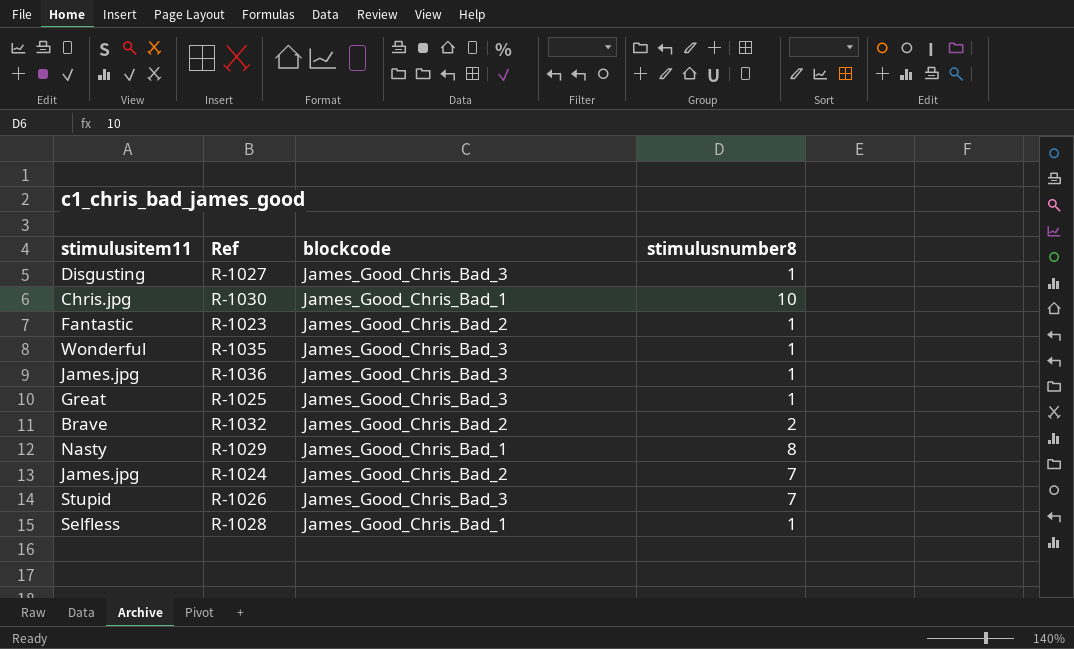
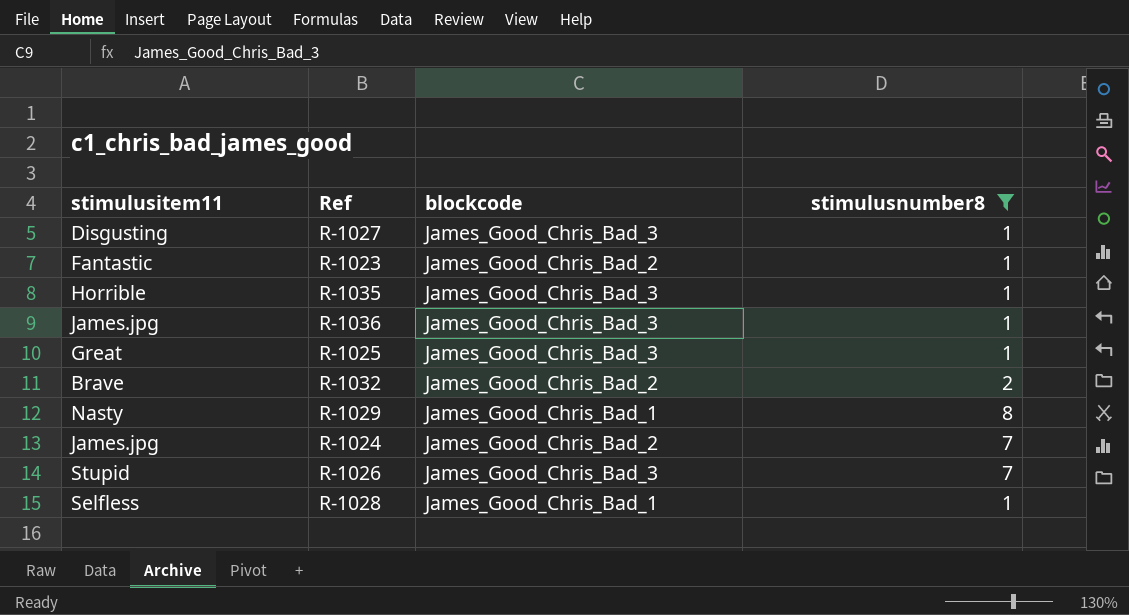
filter: none -> stimulusnumber8 != 10
R-1035 | stimulusitem11: Wonderful -> Horrible

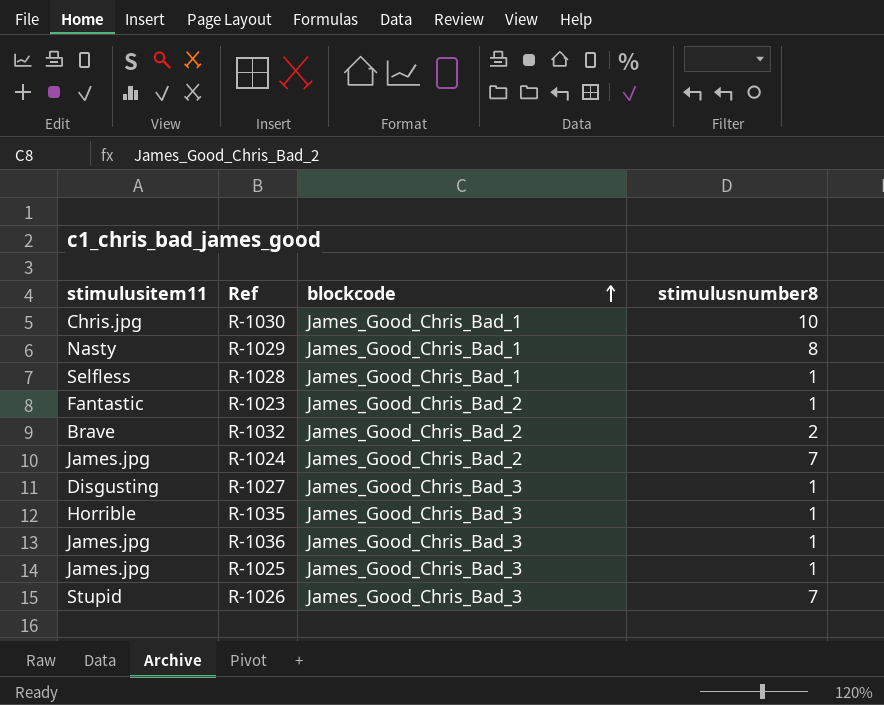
filter: stimulusnumber8 != 10 -> none
row order: none -> blockcode ascending
R-1025 | stimulusitem11: Great -> James.jpg

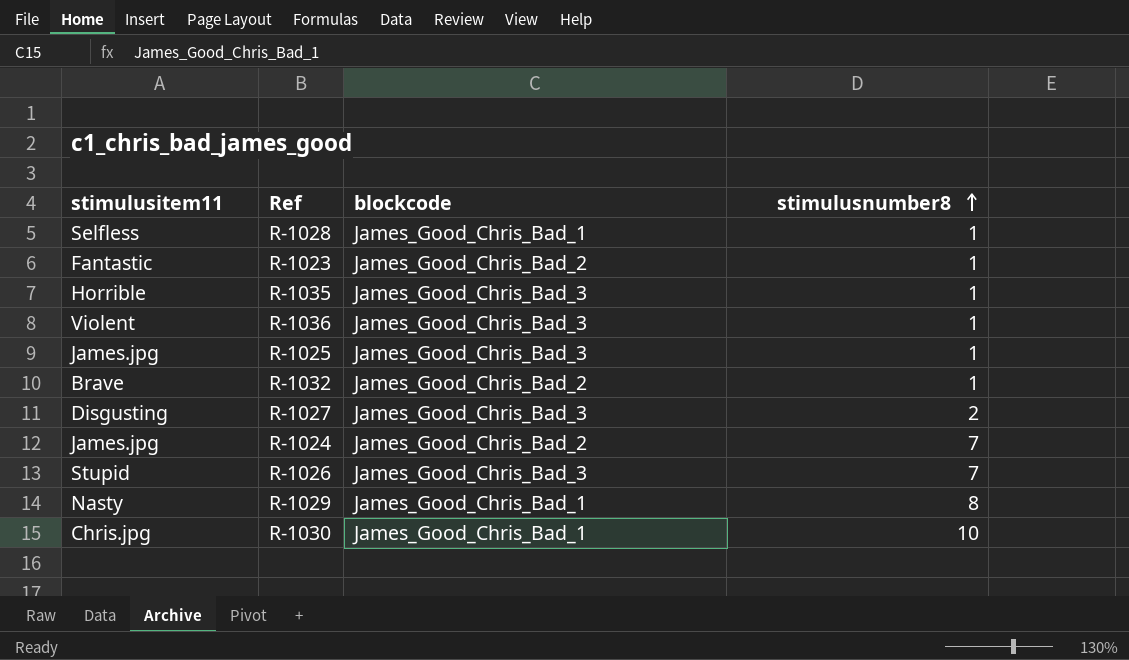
row order: blockcode ascending -> stimulusnumber8 ascending
R-1036 | stimulusitem11: James.jpg -> Violent
R-1032 | stimulusnumber8: 2 -> 1
R-1027 | stimulusnumber8: 1 -> 2

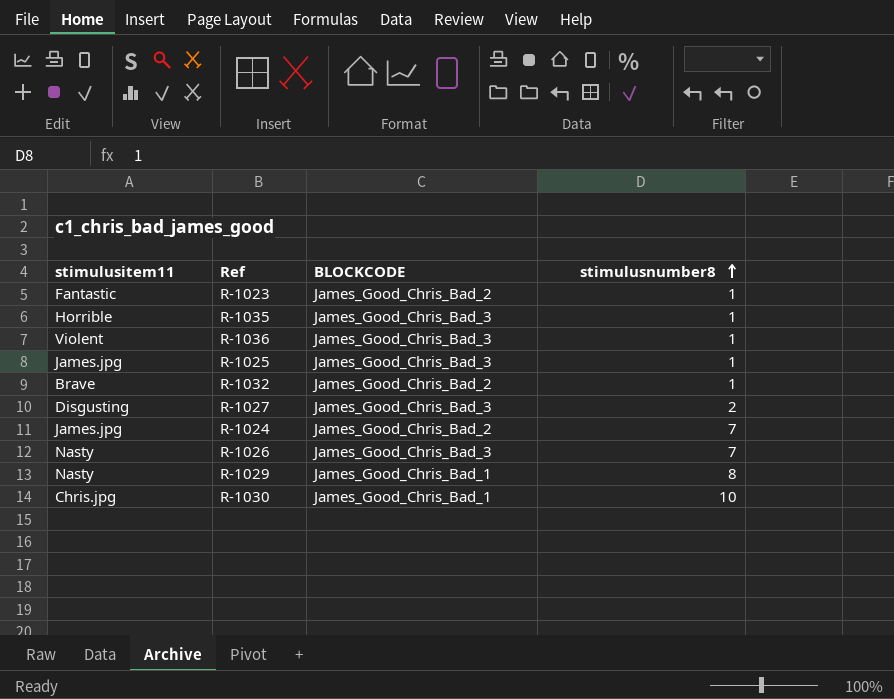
column name: blockcode -> BLOCKCODE
row R-1028: Selfless | James_Good_Chris_Bad_1 | 1 -> none
R-1026 | stimulusitem11: Stupid -> Nasty

